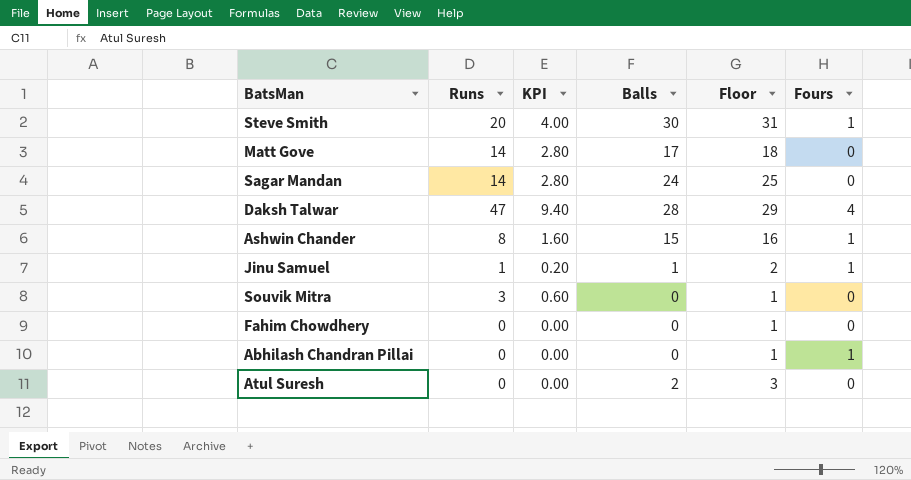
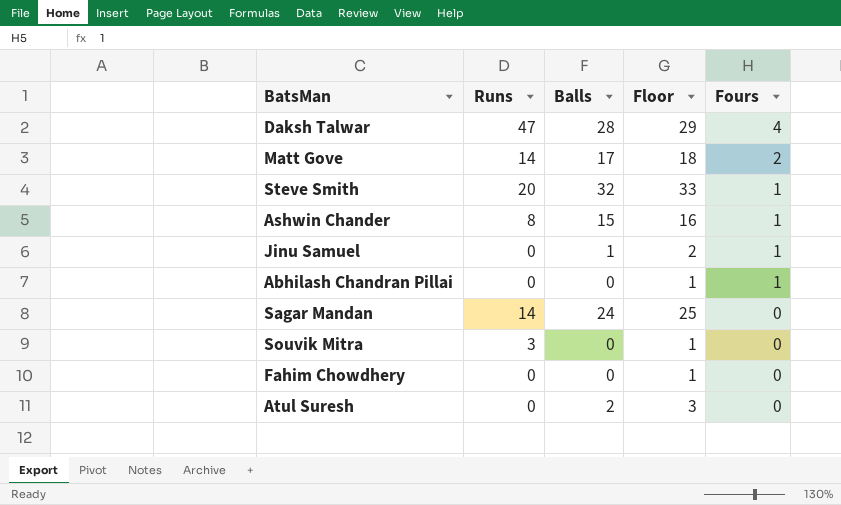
row order: none -> Fours descending
column KPI | formula: [Runs] * 0.2 -> none
Matt Gove | Fours: 0 -> 2
Steve Smith | Balls: 30 -> 32
Steve Smith | Floor: 31 -> 33
Jinu Samuel | Runs: 1 -> 0

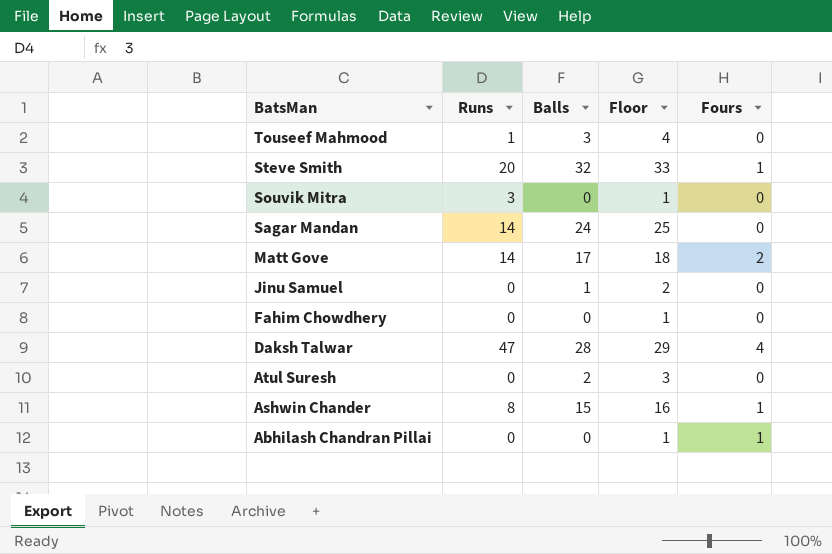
row order: Fours descending -> BatsMan descending
row Touseef Mahmood: none -> 1 | 3 | 4 | 0
Jinu Samuel | Fours: 1 -> 0

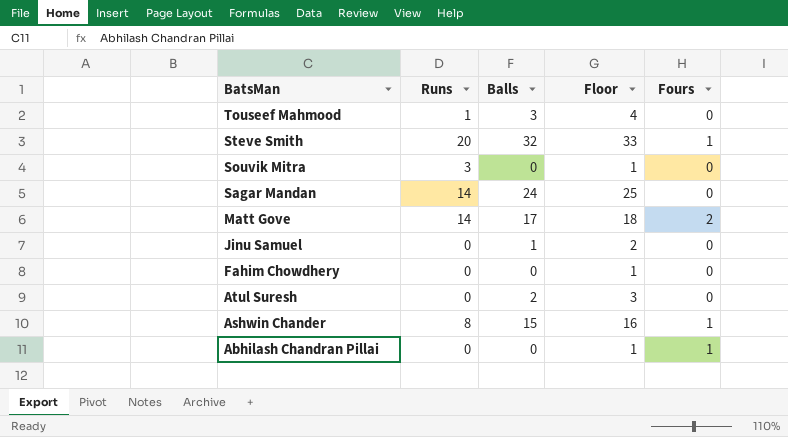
row Daksh Talwar: 47 | 28 | 29 | 4 -> none

